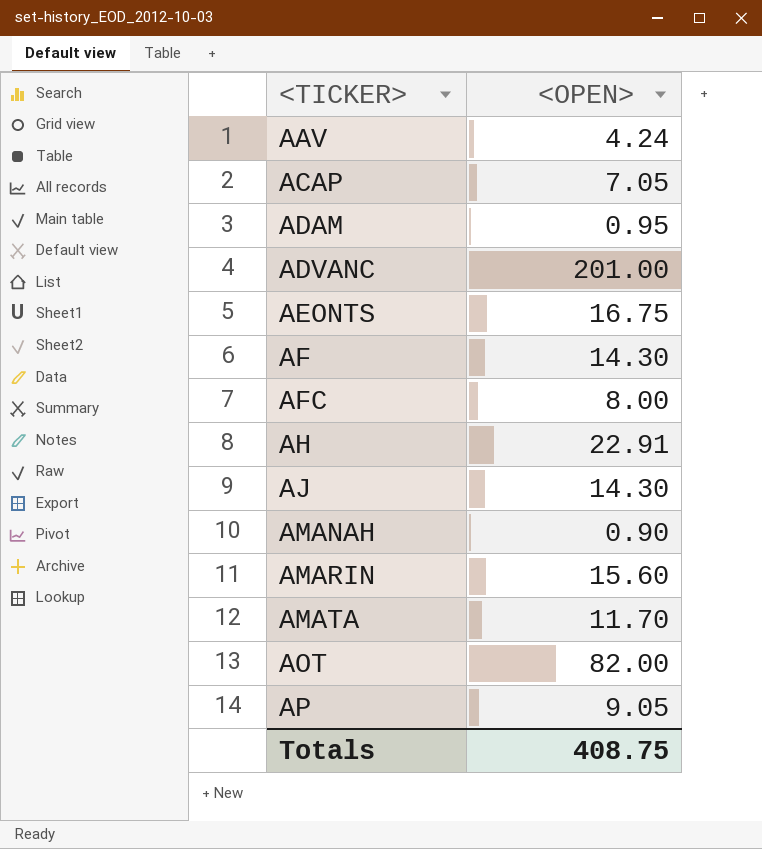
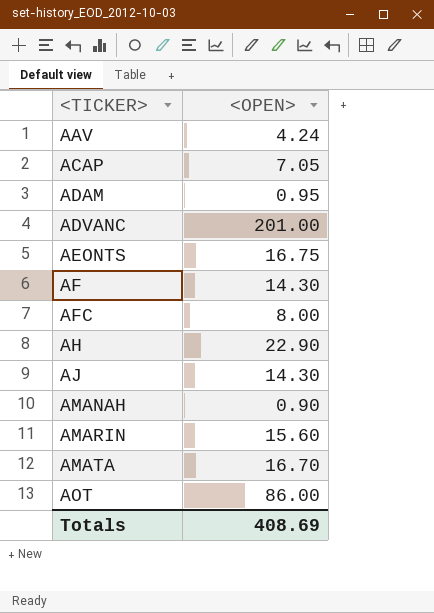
row AP: 9.05 -> none
AH | <OPEN>: 22.91 -> 22.90
AMATA | <OPEN>: 11.70 -> 16.70
AOT | <OPEN>: 82.00 -> 86.00
Totals | <OPEN>: 408.75 -> 408.69

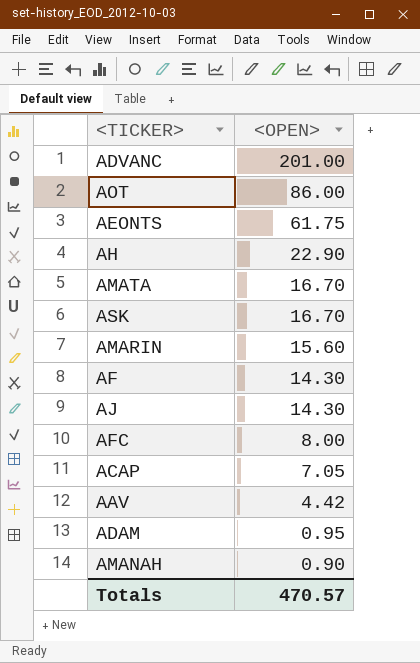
row order: <TICKER> ascending -> <OPEN> descending
AEONTS | <OPEN>: 16.75 -> 61.75
row ASK: none -> 16.70
AAV | <OPEN>: 4.24 -> 4.42
Totals | <OPEN>: 408.69 -> 470.57

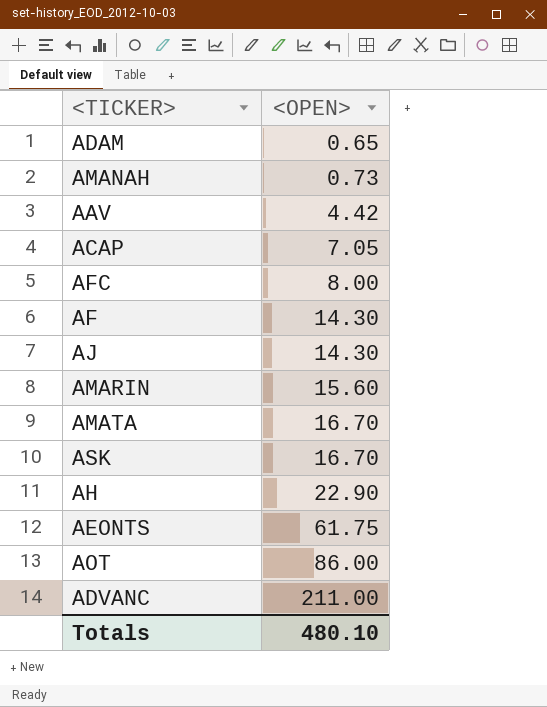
row order: <OPEN> descending -> <OPEN> ascending
ADAM | <OPEN>: 0.95 -> 0.65
AMANAH | <OPEN>: 0.90 -> 0.73
ADVANC | <OPEN>: 201.00 -> 211.00
Totals | <OPEN>: 470.57 -> 480.10

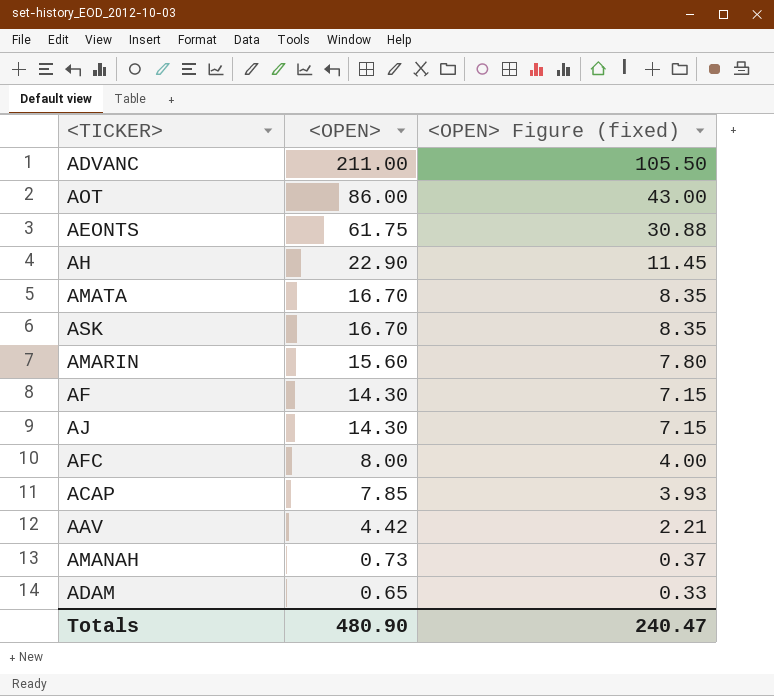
row order: <OPEN> ascending -> <OPEN> descending
column <OPEN> Figure (fixed) | formula: none -> [<OPEN>] * 0.5
ACAP | <OPEN>: 7.05 -> 7.85
Totals | <OPEN>: 480.10 -> 480.90

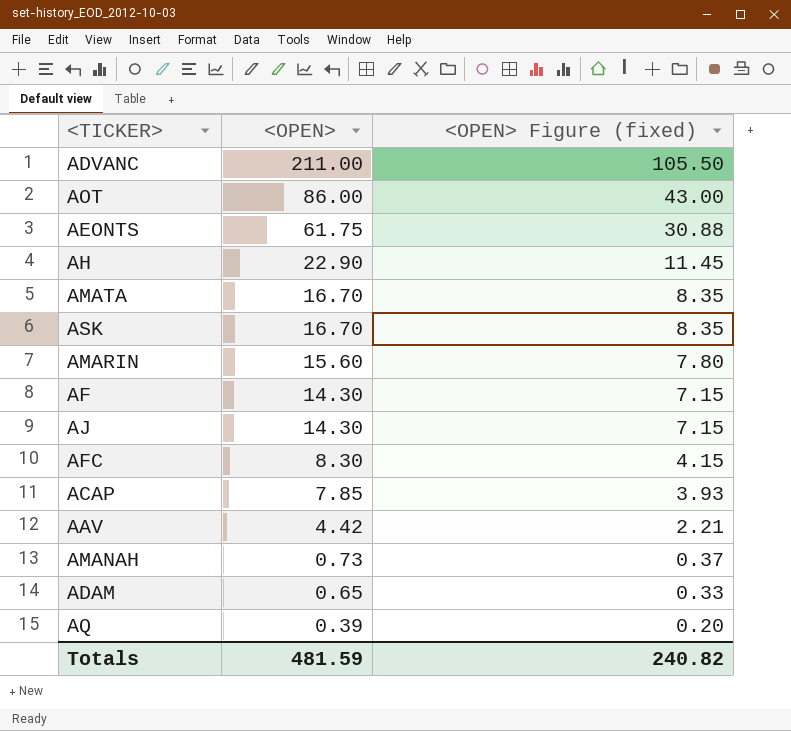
AFC | <OPEN>: 8.00 -> 8.30
AFC | <OPEN> Figure (fixed): 4.00 -> 4.15
row AQ: none -> 0.39 | 0.20
Totals | <OPEN>: 480.90 -> 481.59
Totals | <OPEN> Figure (fixed): 240.47 -> 240.82

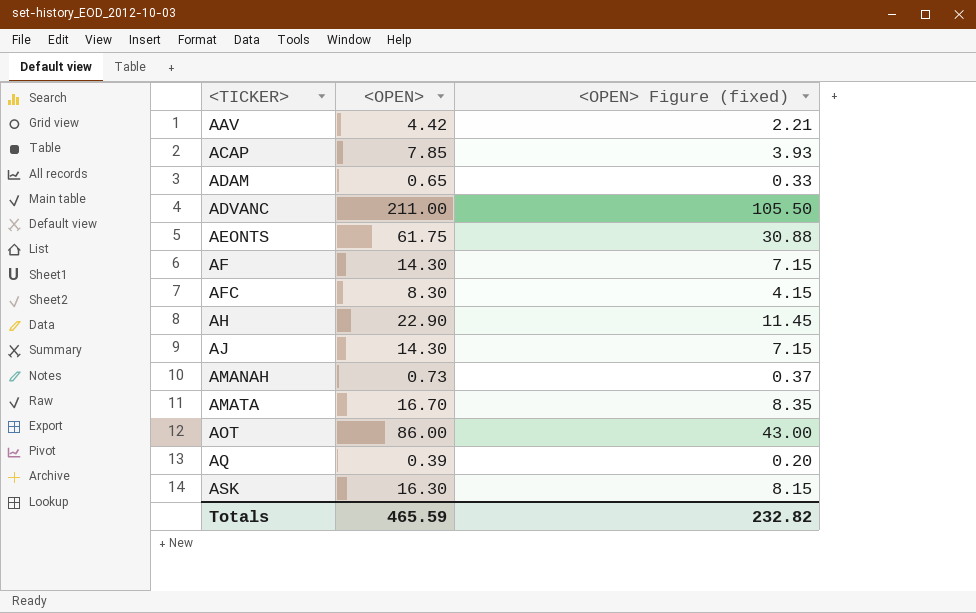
row order: <OPEN> descending -> <TICKER> ascending
row AMARIN: 15.60 | 7.80 -> none
ASK | <OPEN>: 16.70 -> 16.30
ASK | <OPEN> Figure (fixed): 8.35 -> 8.15
Totals | <OPEN>: 481.59 -> 465.59
Totals | <OPEN> Figure (fixed): 240.82 -> 232.82

